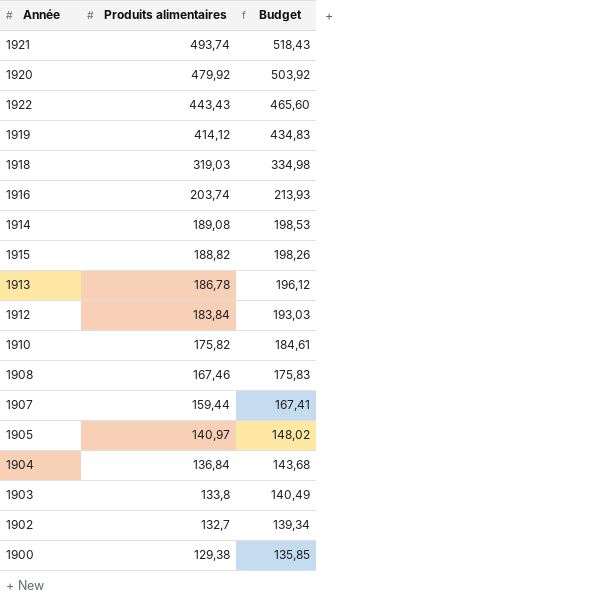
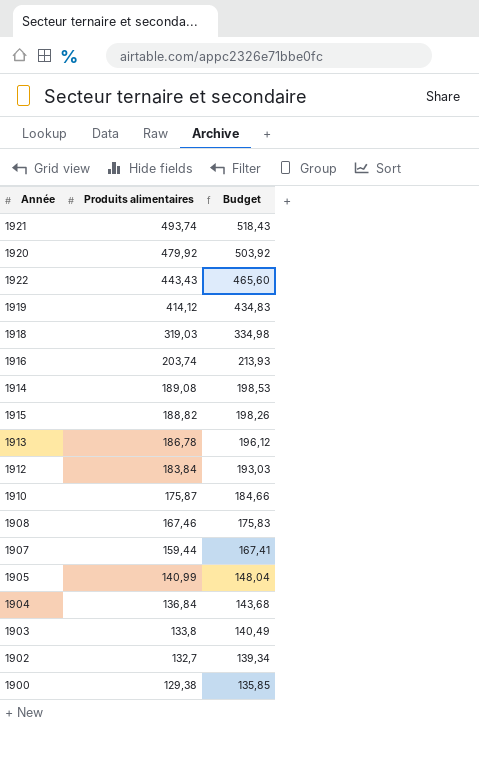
1910 | Produits alimentaires: 175,82 -> 175,87
1910 | Budget: 184,61 -> 184,66
1905 | Produits alimentaires: 140,97 -> 140,99
1905 | Budget: 148,02 -> 148,04

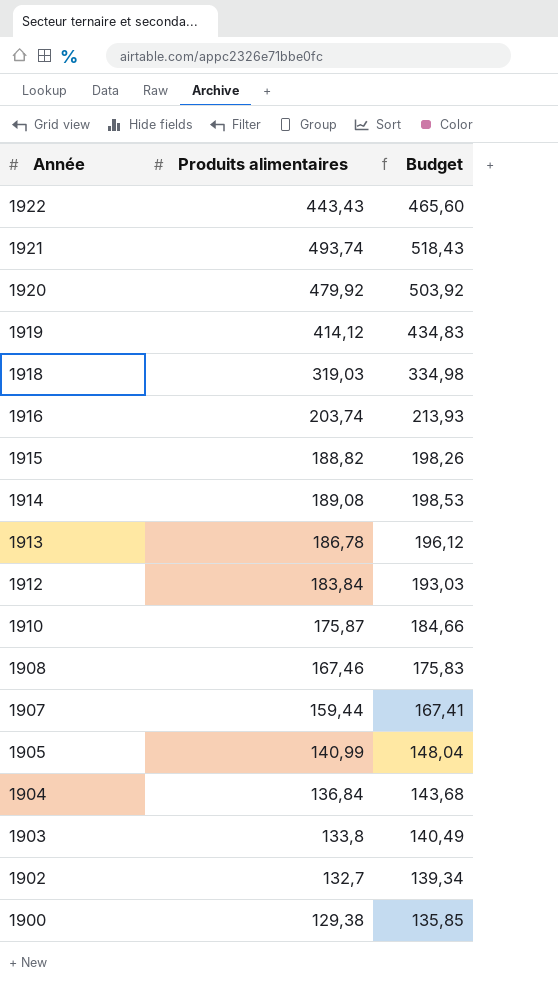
row order: Produits alimentaires descending -> Année descending

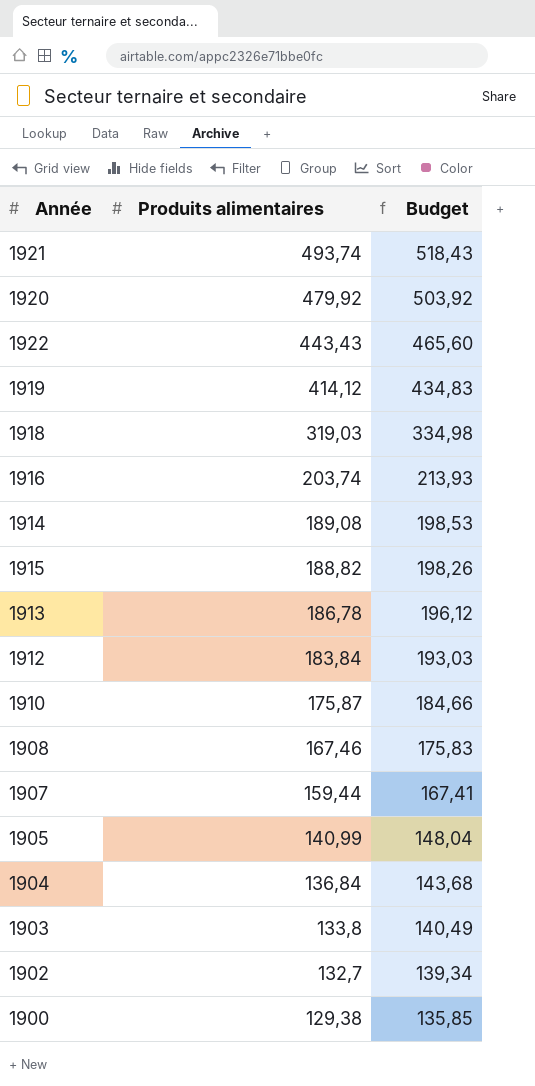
row order: Année descending -> Produits alimentaires descending

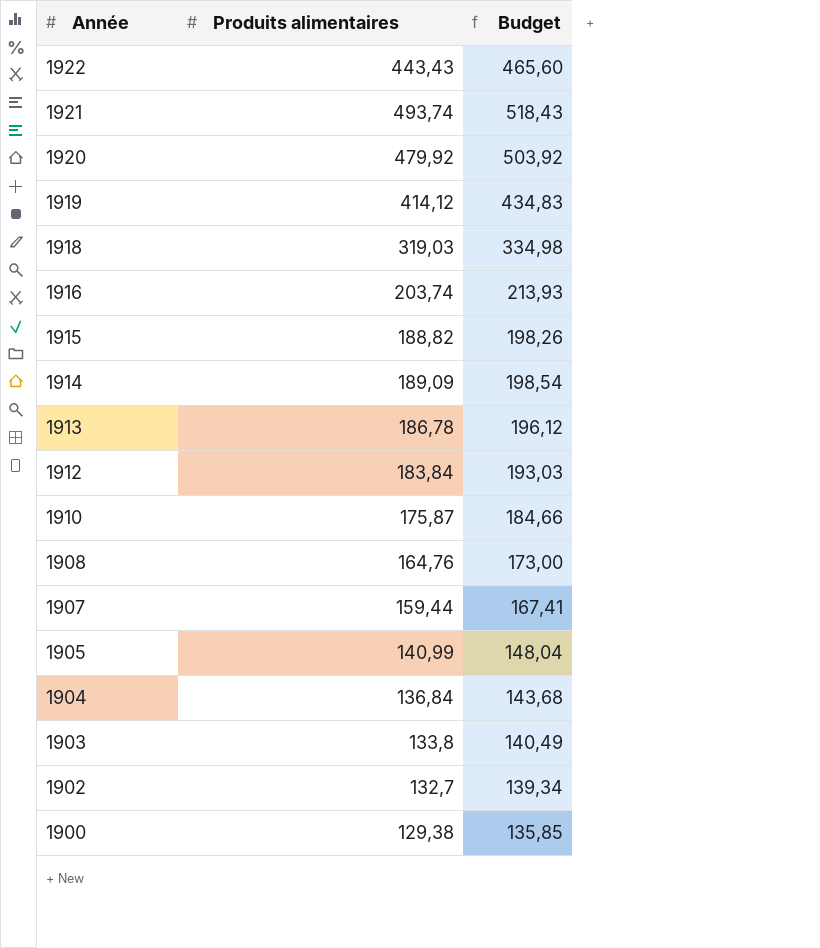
row order: Produits alimentaires descending -> Année descending
1914 | Produits alimentaires: 189,08 -> 189,09
1914 | Budget: 198,53 -> 198,54
1908 | Produits alimentaires: 167,46 -> 164,76
1908 | Budget: 175,83 -> 173,00

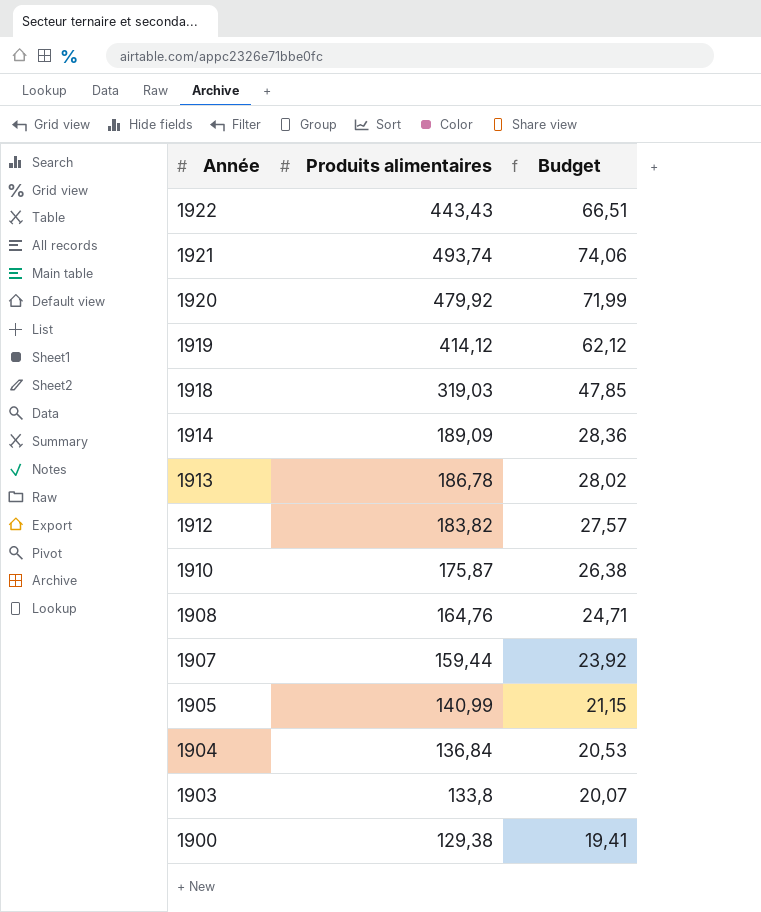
column Budget | formula: [Produits alimentaires] * 1,05 -> [Produits alimentaires] * 0,15
row 1916: 203,74 | 213,93 -> none
row 1915: 188,82 | 198,26 -> none
row 1902: 132,7 | 139,34 -> none
1912 | Produits alimentaires: 183,84 -> 183,82

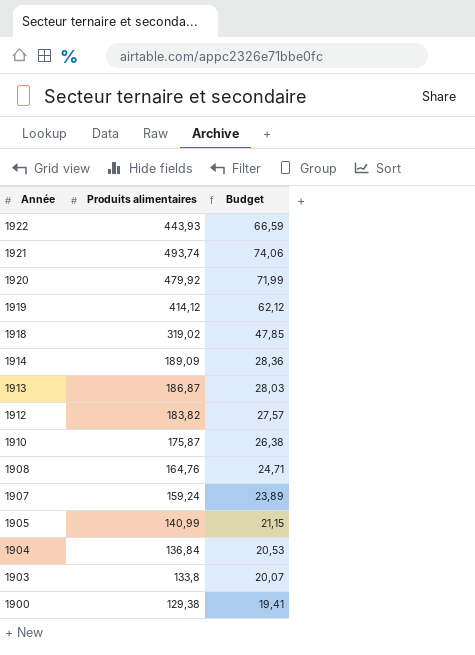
1922 | Produits alimentaires: 443,43 -> 443,93
1922 | Budget: 66,51 -> 66,59
1918 | Produits alimentaires: 319,03 -> 319,02
1913 | Produits alimentaires: 186,78 -> 186,87
1913 | Budget: 28,02 -> 28,03
1907 | Produits alimentaires: 159,44 -> 159,24
1907 | Budget: 23,92 -> 23,89

